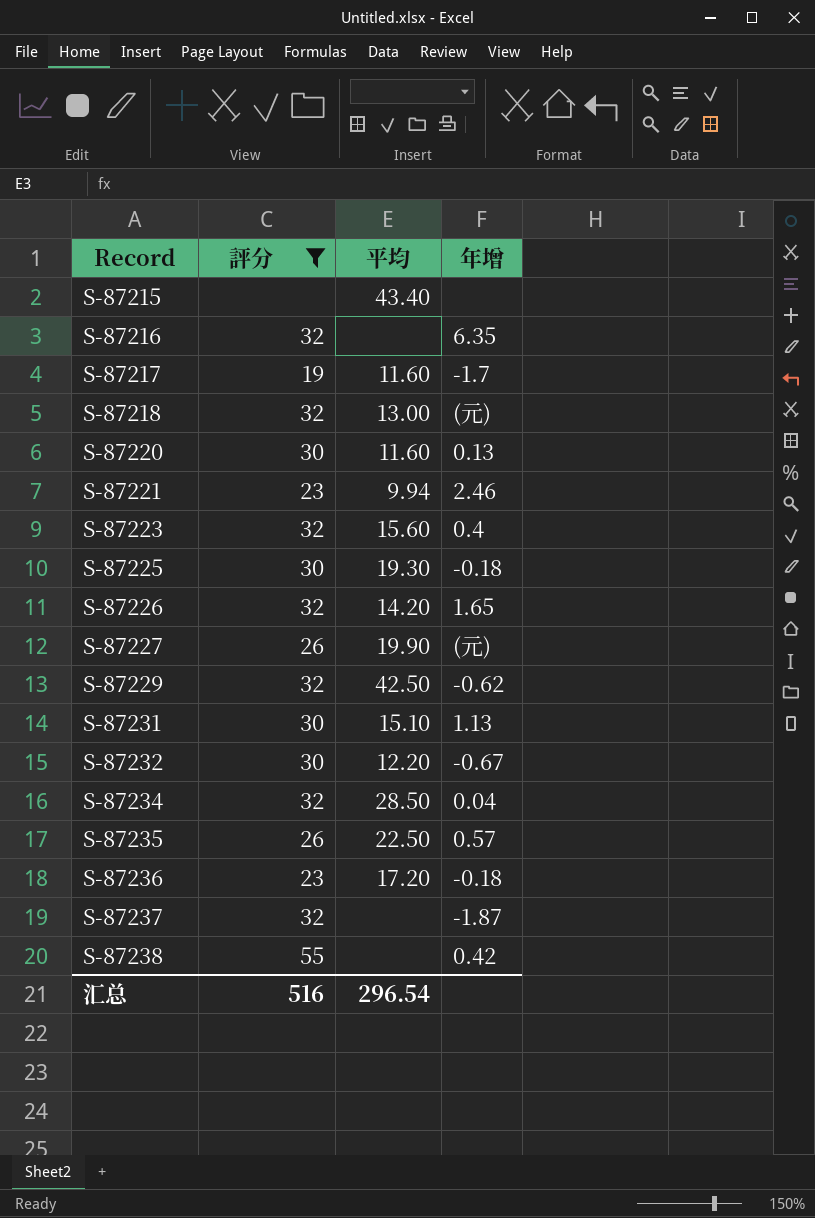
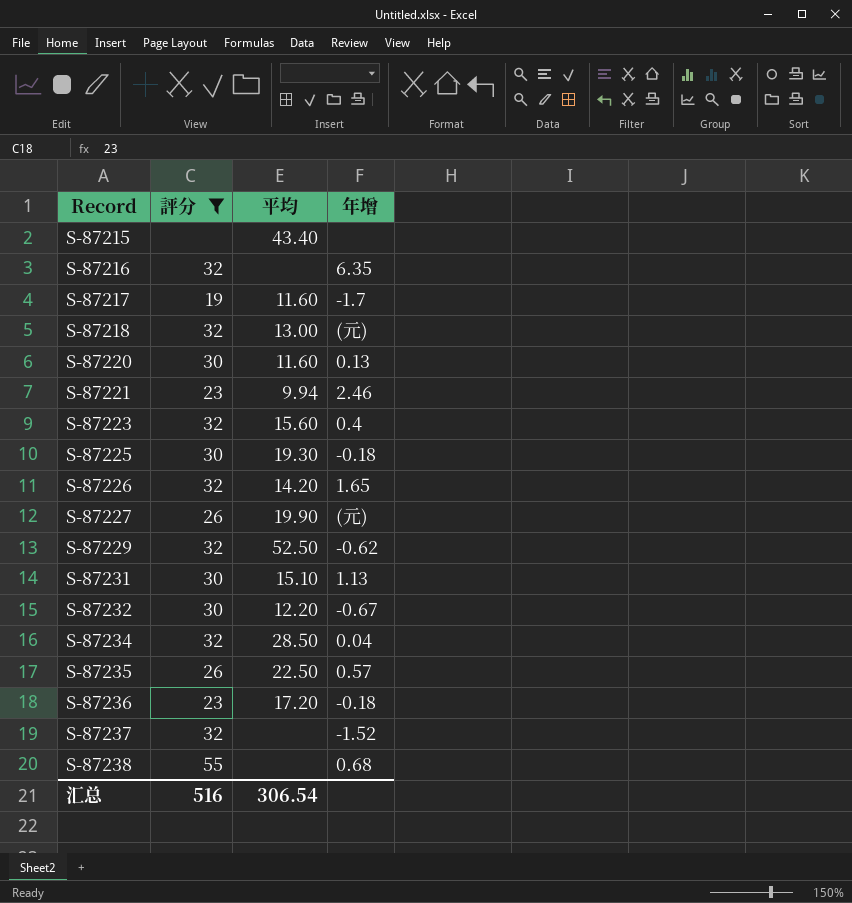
S-87229 | 平均: 42.50 -> 52.50
S-87237 | 年增: -1.87 -> -1.52
S-87238 | 年增: 0.42 -> 0.68
汇总 | 平均: 296.54 -> 306.54

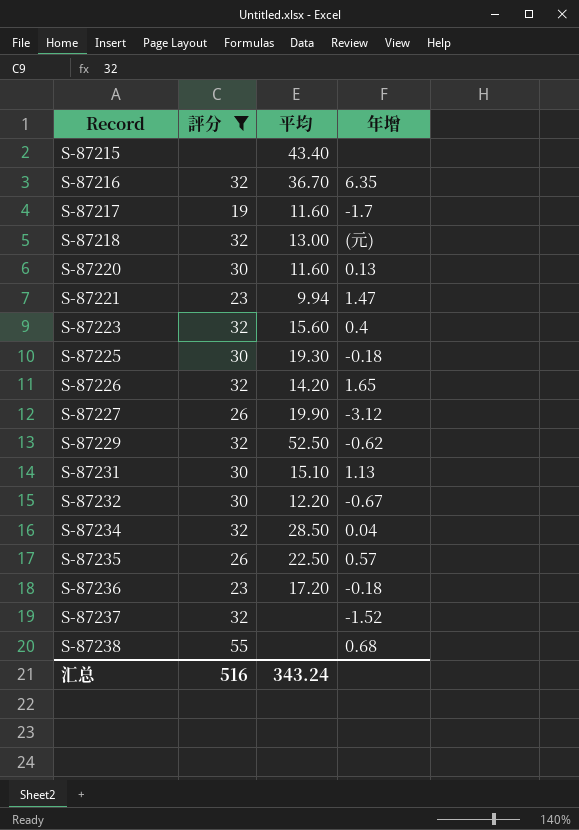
S-87216 | 平均: none -> 36.70
S-87221 | 年增: 2.46 -> 1.47
S-87227 | 年增: (元) -> -3.12
汇总 | 平均: 306.54 -> 343.24

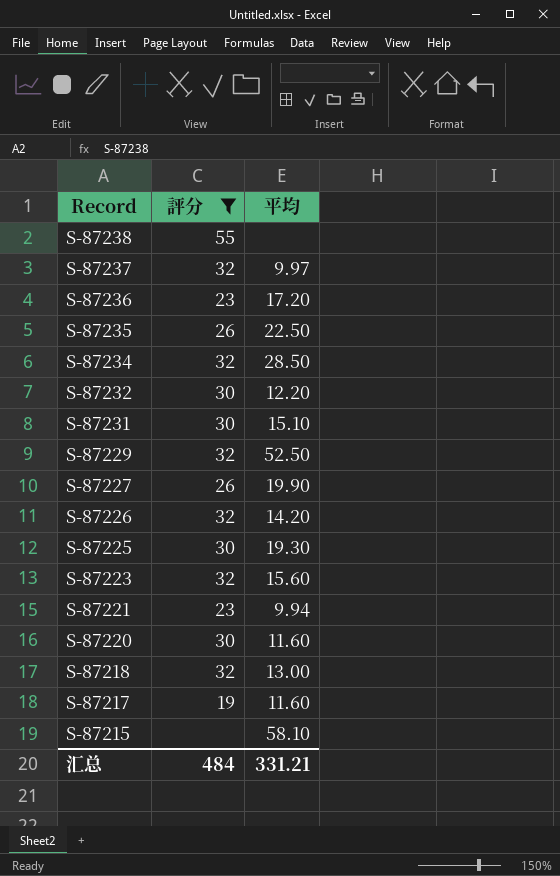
row order: Record ascending -> Record descending
column 年增 | position: 4 -> none
row S-87216: 32 | 36.70 | 6.35 -> none
S-87237 | 平均: none -> 9.97
S-87215 | 平均: 43.40 -> 58.10
汇总 | 評分: 516 -> 484
汇总 | 平均: 343.24 -> 331.21

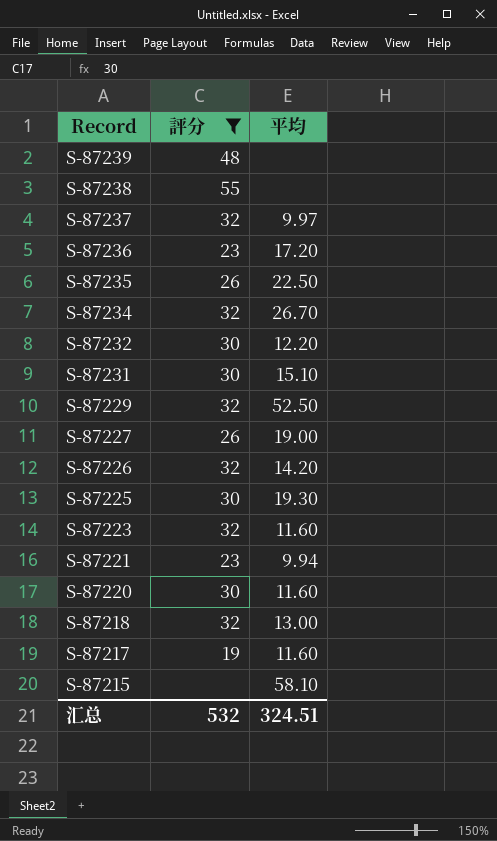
row S-87239: none -> 48 | none
S-87234 | 平均: 28.50 -> 26.70
S-87227 | 平均: 19.90 -> 19.00
S-87223 | 平均: 15.60 -> 11.60
汇总 | 評分: 484 -> 532
汇总 | 平均: 331.21 -> 324.51

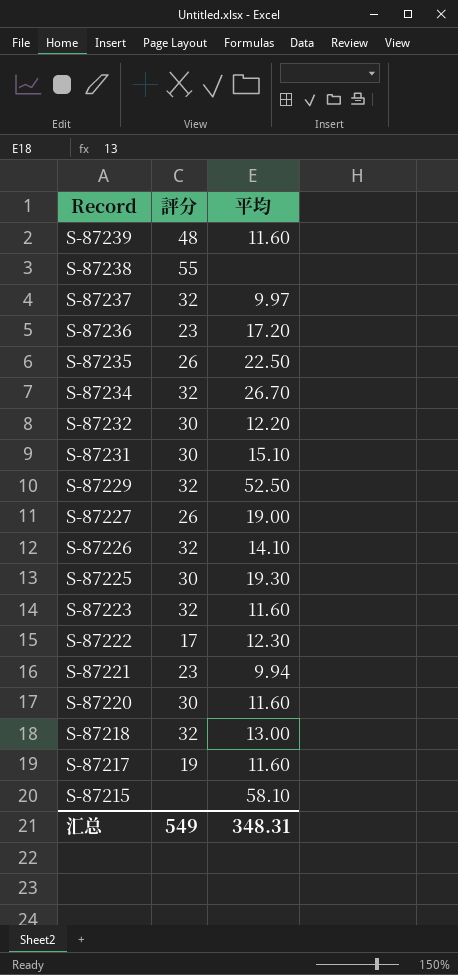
filter: 評分 != 17 -> none
S-87239 | 平均: none -> 11.60
S-87226 | 平均: 14.20 -> 14.10
汇总 | 評分: 532 -> 549
汇总 | 平均: 324.51 -> 348.31

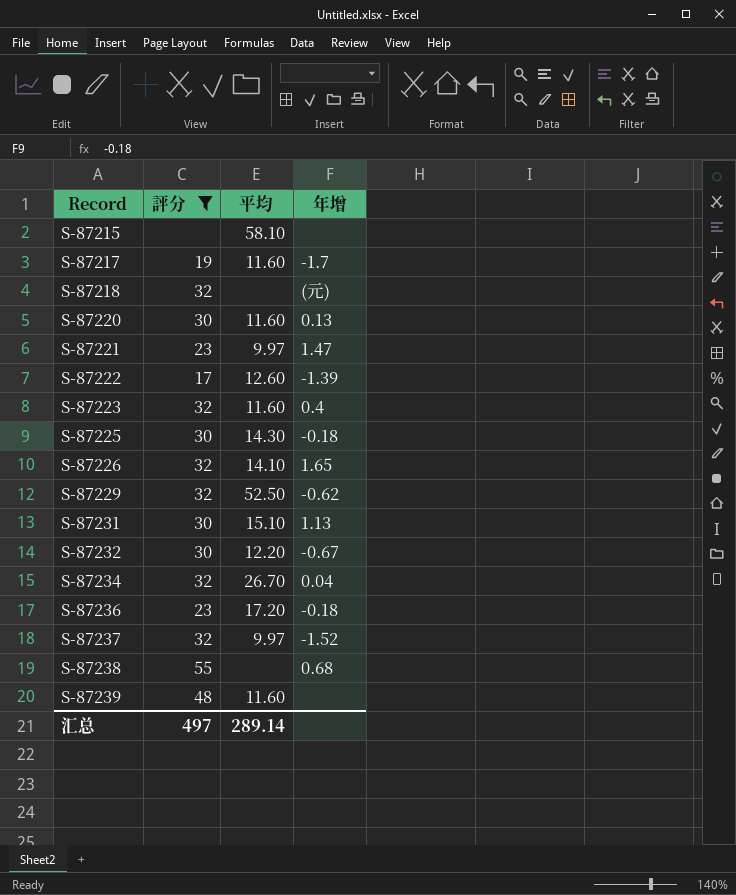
filter: none -> 評分 != 26
row order: Record descending -> Record ascending
column 年增 | position: none -> 4
S-87218 | 平均: 13.00 -> none
S-87221 | 平均: 9.94 -> 9.97
S-87222 | 平均: 12.30 -> 12.60
S-87225 | 平均: 19.30 -> 14.30
汇总 | 評分: 549 -> 497
汇总 | 平均: 348.31 -> 289.14

